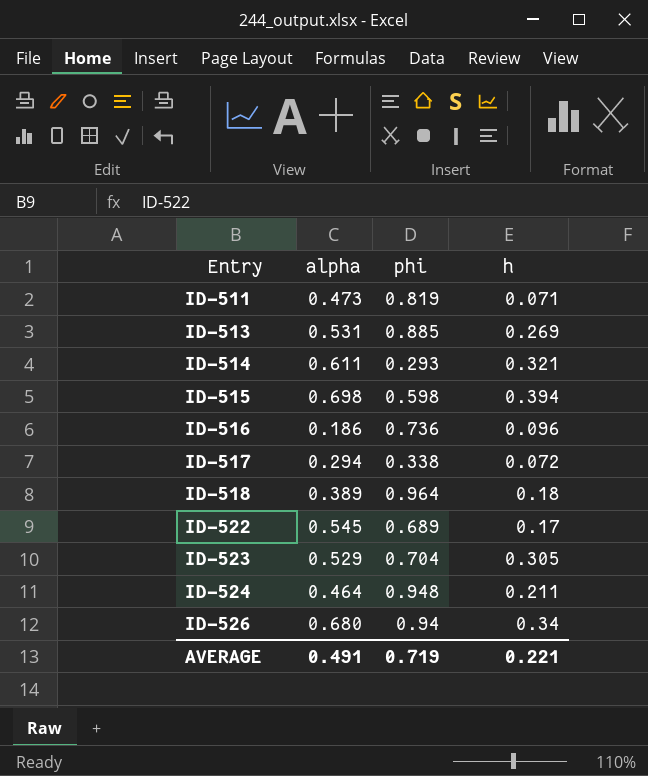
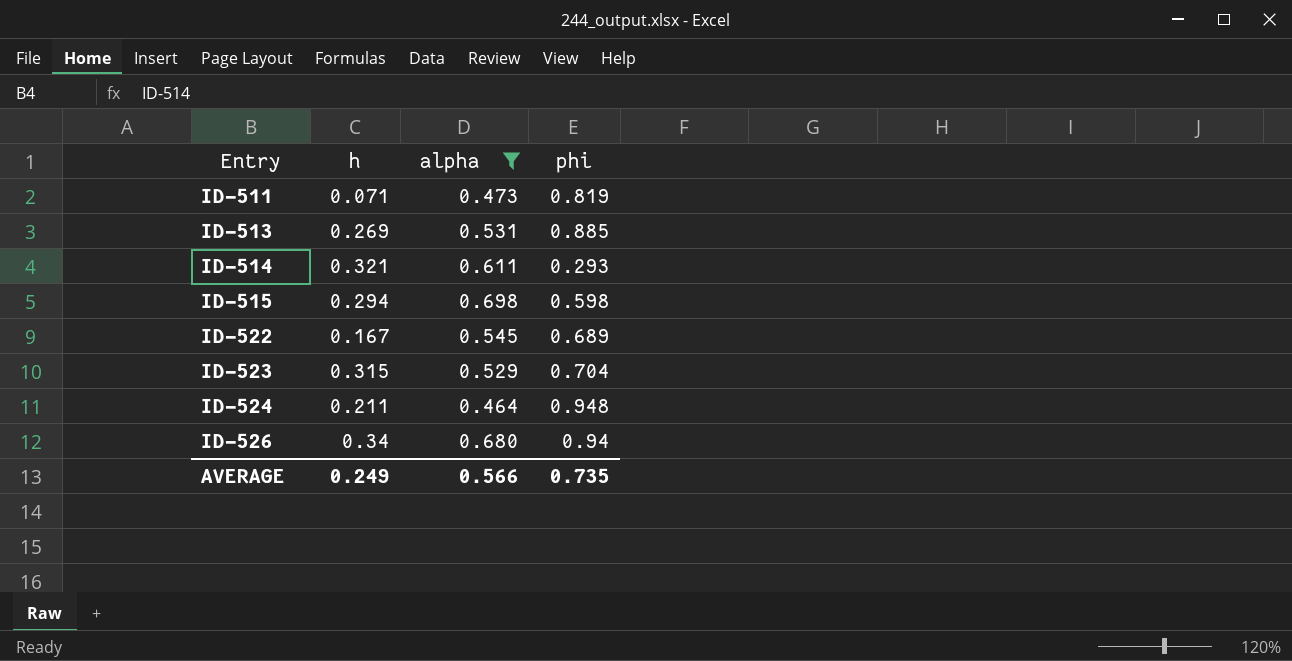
filter: none -> alpha >= 0.464
column h | position: 4 -> 2
ID-515 | h: 0.394 -> 0.294
ID-522 | h: 0.17 -> 0.167
ID-523 | h: 0.305 -> 0.315
AVERAGE | h: 0.221 -> 0.249
AVERAGE | alpha: 0.491 -> 0.566
AVERAGE | phi: 0.719 -> 0.735

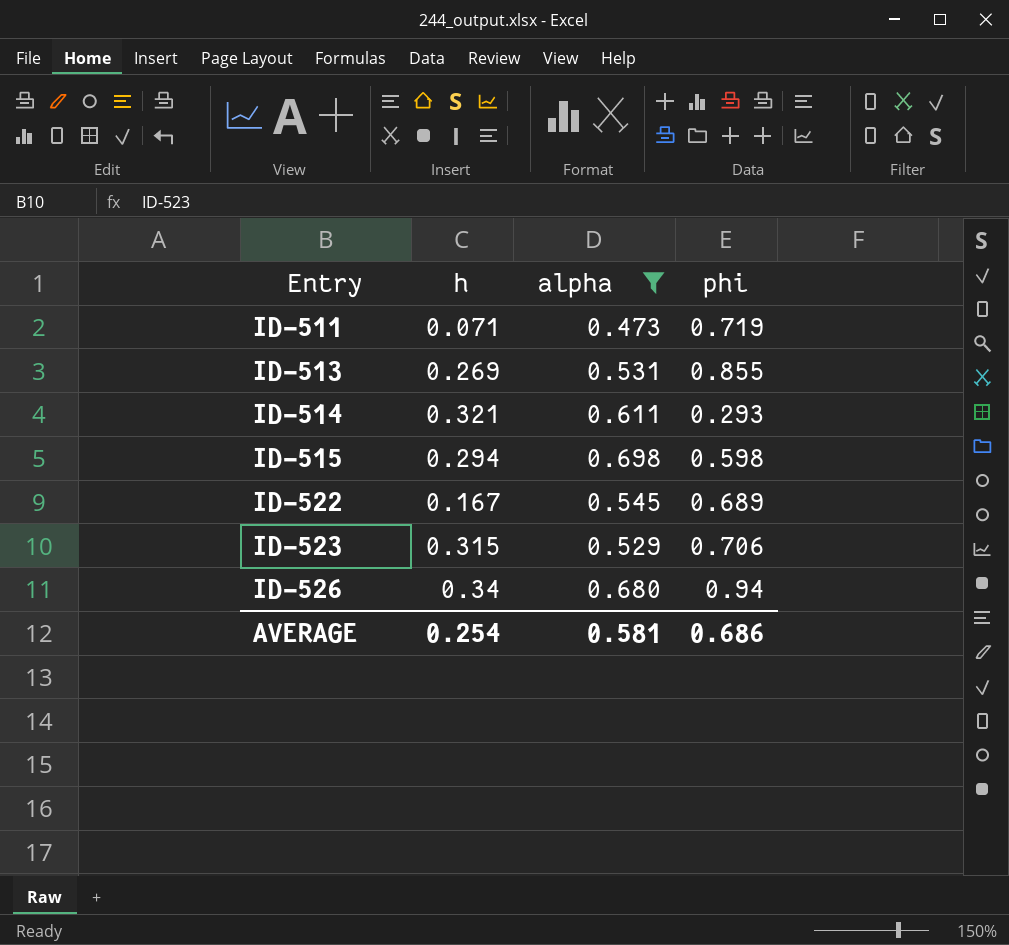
row ID-524: 0.211 | 0.464 | 0.948 -> none
ID-511 | phi: 0.819 -> 0.719
ID-513 | phi: 0.885 -> 0.855
ID-523 | phi: 0.704 -> 0.706
AVERAGE | h: 0.249 -> 0.254
AVERAGE | alpha: 0.566 -> 0.581
AVERAGE | phi: 0.735 -> 0.686

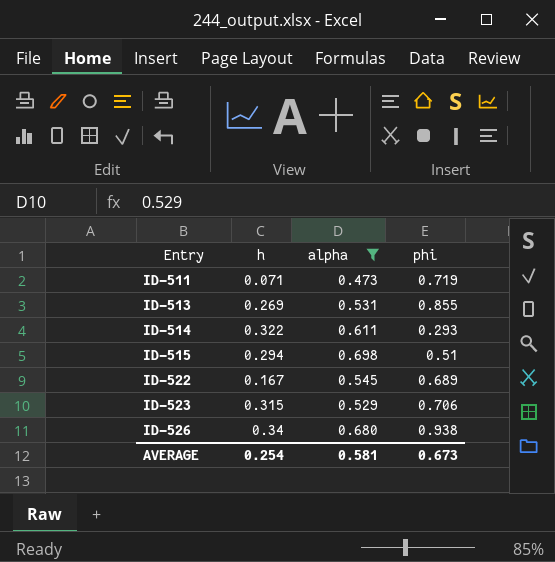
ID-514 | h: 0.321 -> 0.322
ID-515 | phi: 0.598 -> 0.51
ID-526 | phi: 0.94 -> 0.938
AVERAGE | phi: 0.686 -> 0.673

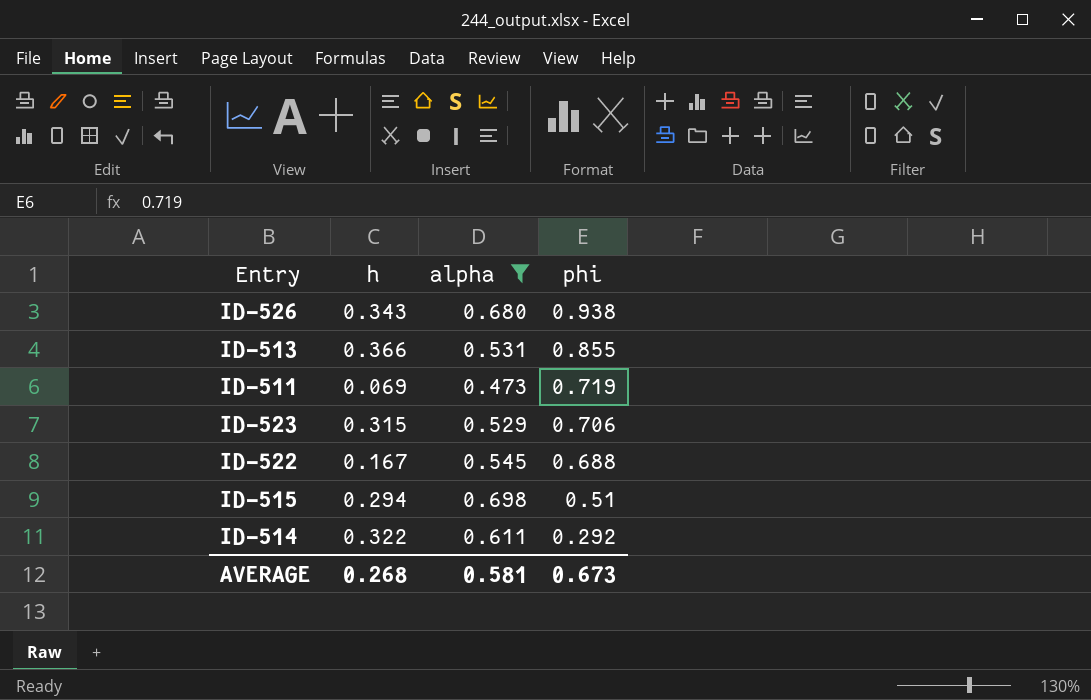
row order: Entry ascending -> phi descending
ID-526 | h: 0.34 -> 0.343
ID-513 | h: 0.269 -> 0.366
ID-511 | h: 0.071 -> 0.069
ID-522 | phi: 0.689 -> 0.688
ID-514 | phi: 0.293 -> 0.292
AVERAGE | h: 0.254 -> 0.268

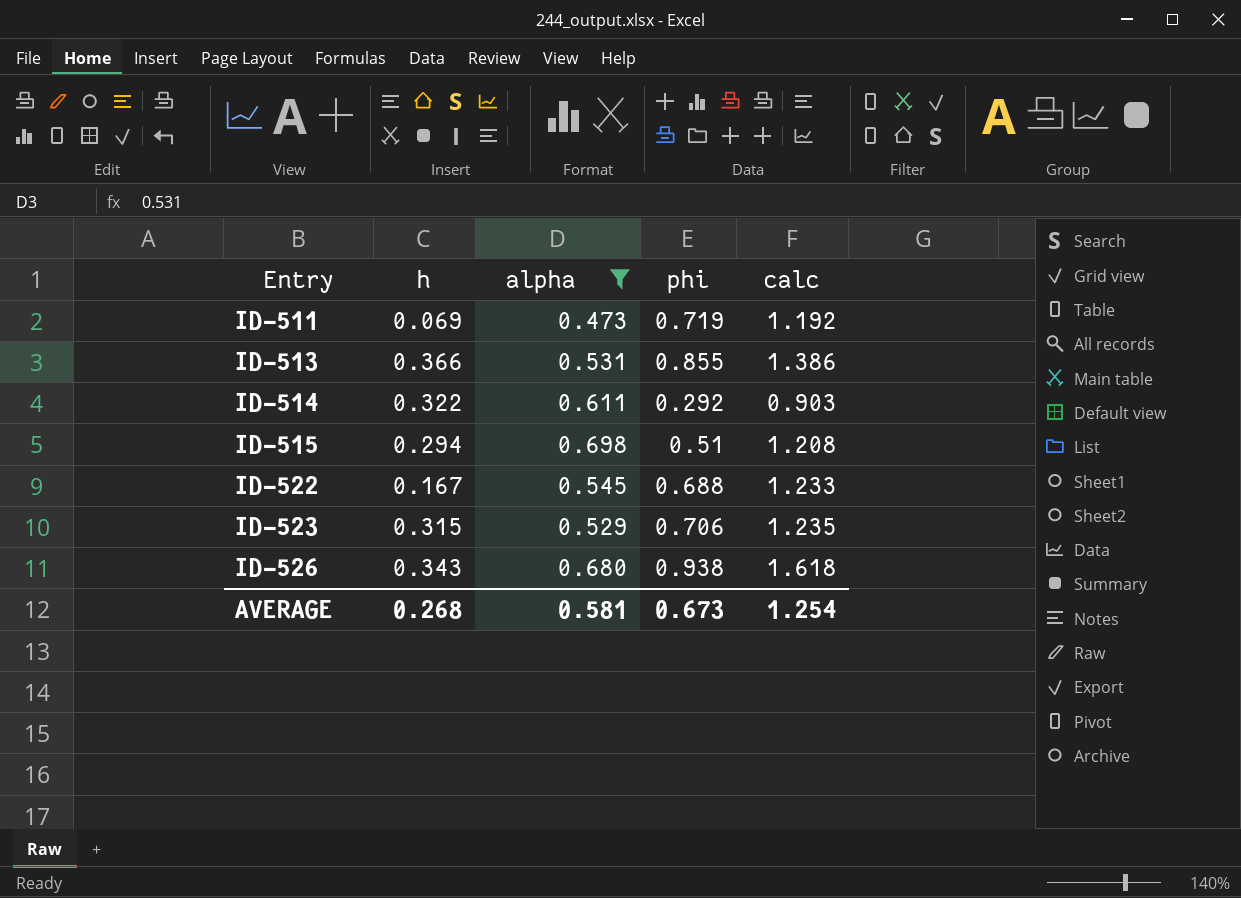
row order: phi descending -> Entry ascending
column calc | formula: none -> [alpha] + [phi]

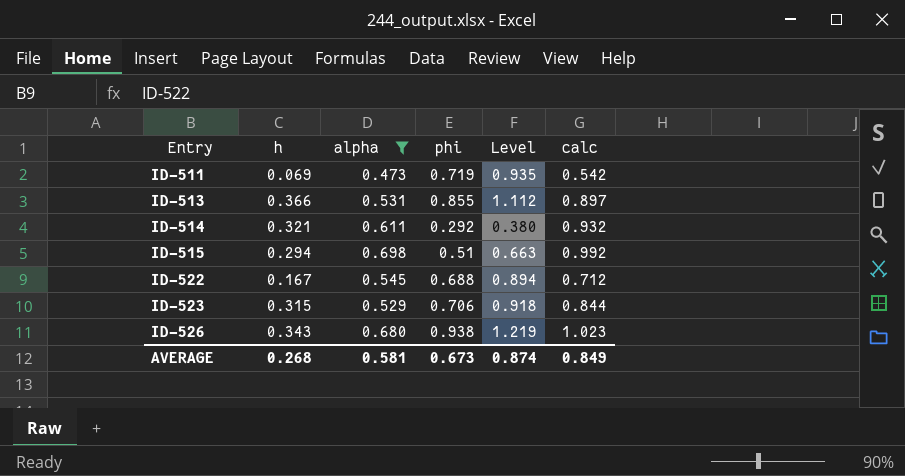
column Level | formula: none -> [phi] * 1.3
column calc | formula: [alpha] + [phi] -> [h] + [alpha]
ID-514 | h: 0.322 -> 0.321
AVERAGE | calc: 1.254 -> 0.849

